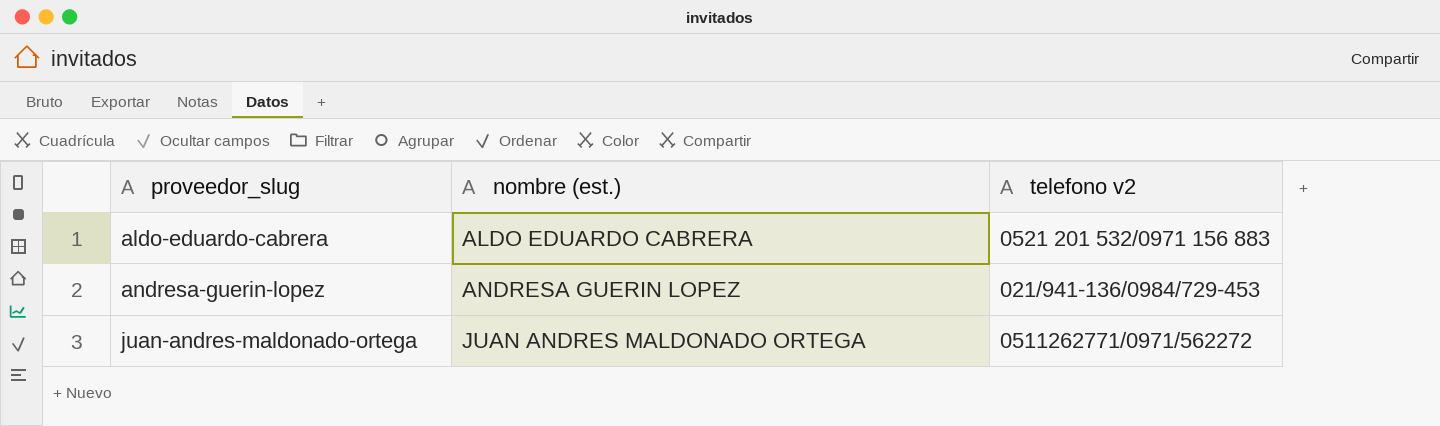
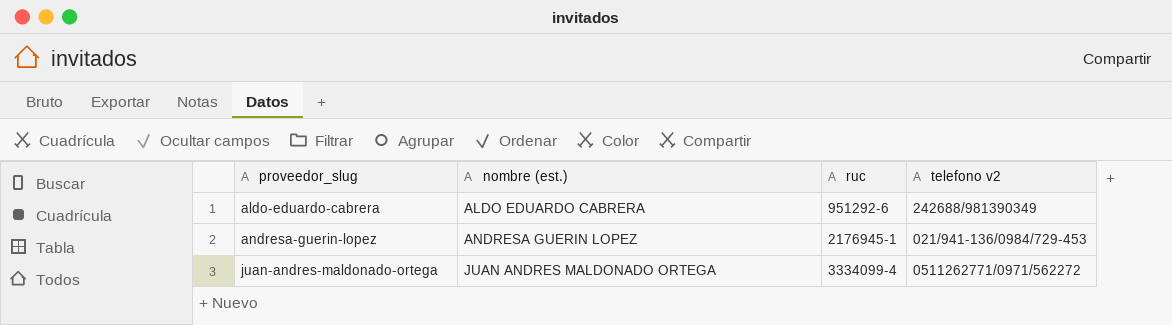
column ruc | position: none -> 3
aldo-eduardo-cabrera | telefono v2: 0521 201 532/0971 156 883 -> 242688/981390349

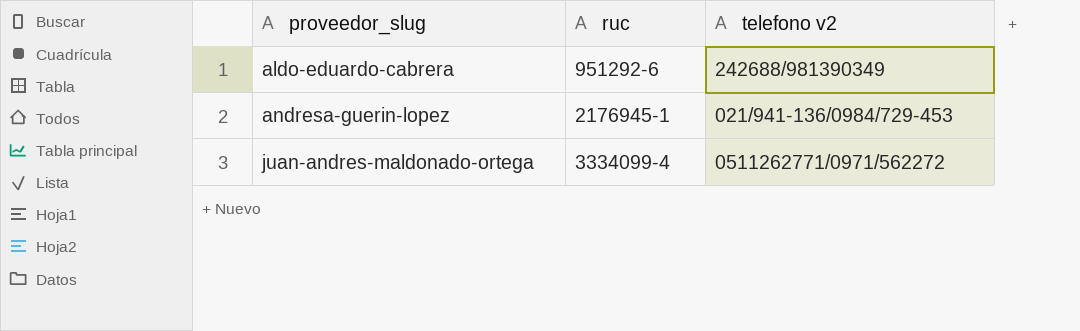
column nombre (est.) | position: 2 -> none

